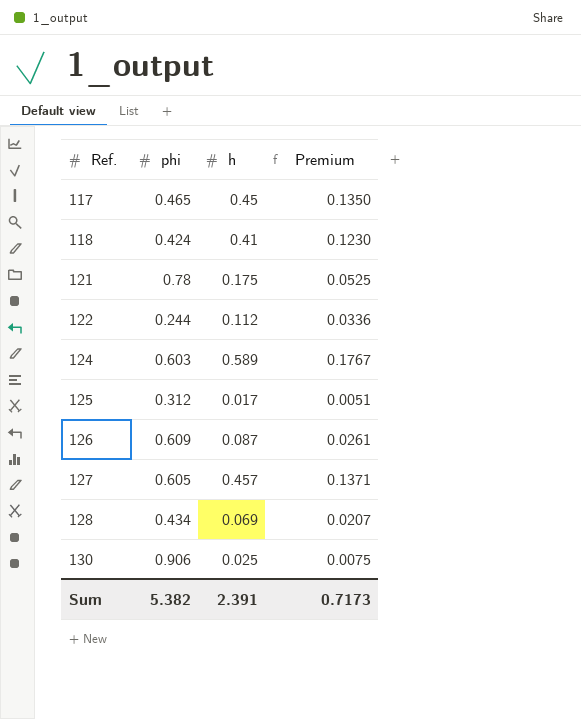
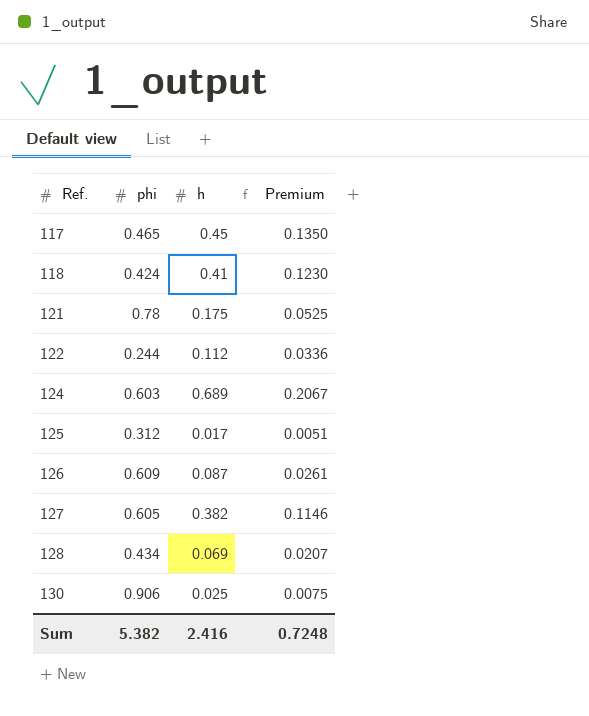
124 | h: 0.589 -> 0.689
124 | Premium: 0.1767 -> 0.2067
127 | h: 0.457 -> 0.382
127 | Premium: 0.1371 -> 0.1146
Sum | h: 2.391 -> 2.416
Sum | Premium: 0.7173 -> 0.7248

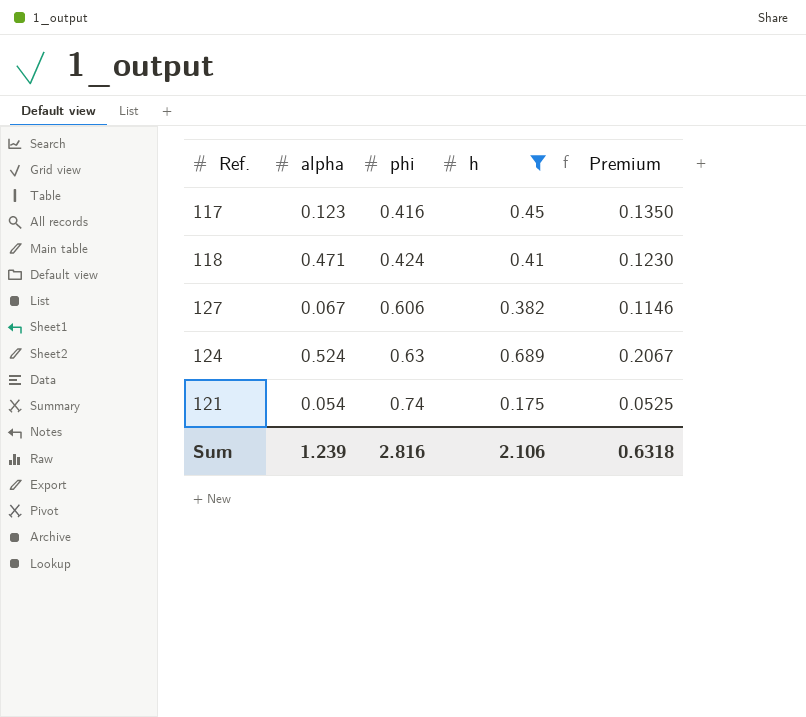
filter: none -> h >= 0.175
row order: Ref. ascending -> phi ascending
column alpha | position: none -> 2
117 | phi: 0.465 -> 0.416
127 | phi: 0.605 -> 0.606
124 | phi: 0.603 -> 0.63
121 | phi: 0.78 -> 0.74
Sum | phi: 5.382 -> 2.816
Sum | h: 2.416 -> 2.106
Sum | Premium: 0.7248 -> 0.6318

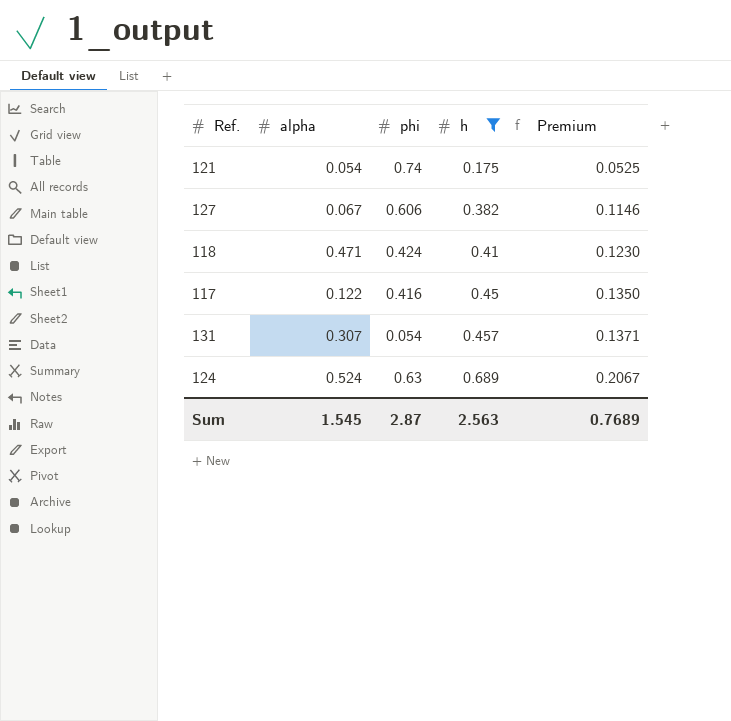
row order: phi ascending -> h ascending
117 | alpha: 0.123 -> 0.122
row 131: none -> 0.307 | 0.054 | 0.457 | 0.1371
Sum | alpha: 1.239 -> 1.545
Sum | phi: 2.816 -> 2.87
Sum | h: 2.106 -> 2.563
Sum | Premium: 0.6318 -> 0.7689

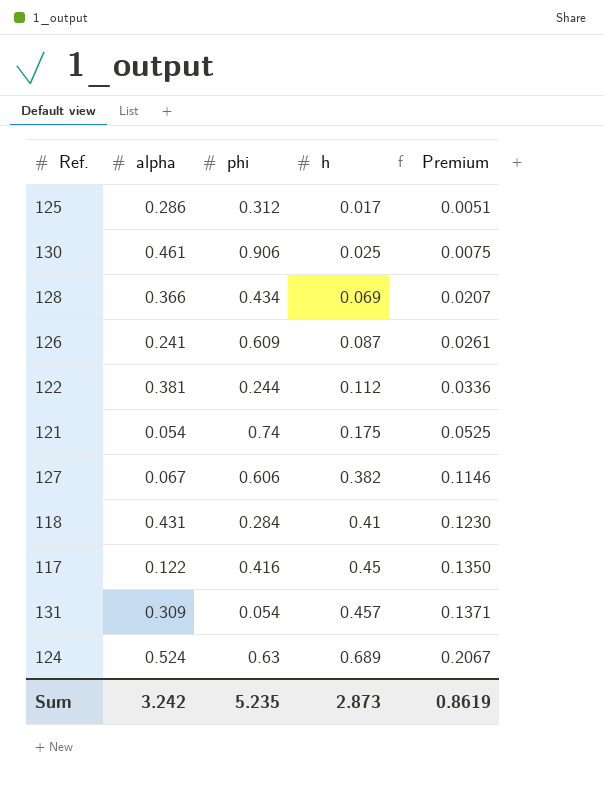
filter: h >= 0.175 -> none
118 | alpha: 0.471 -> 0.431
118 | phi: 0.424 -> 0.284
131 | alpha: 0.307 -> 0.309
Sum | alpha: 1.545 -> 3.242
Sum | phi: 2.87 -> 5.235
Sum | h: 2.563 -> 2.873
Sum | Premium: 0.7689 -> 0.8619

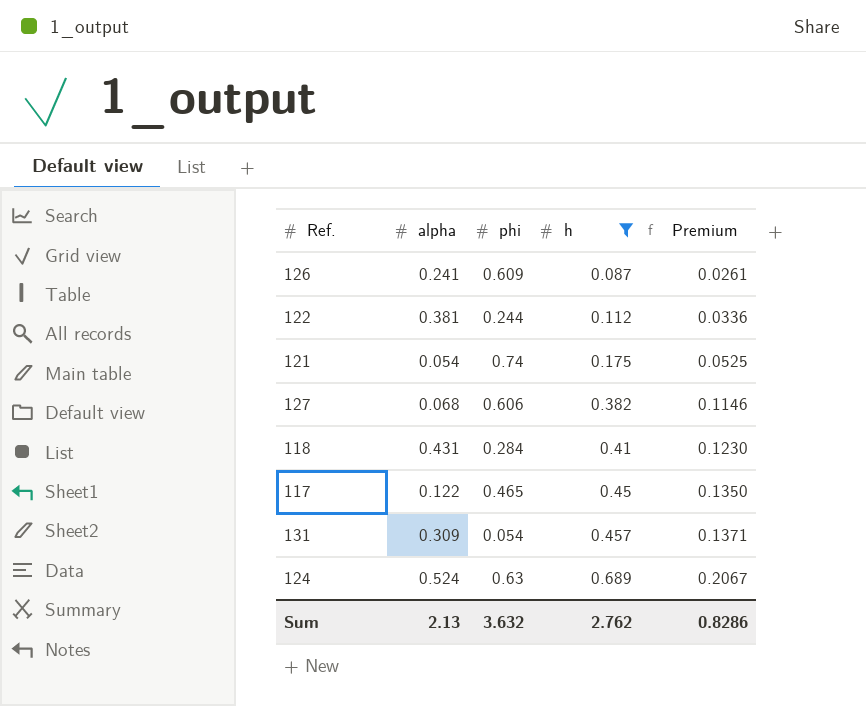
filter: none -> h >= 0.087
127 | alpha: 0.067 -> 0.068
117 | phi: 0.416 -> 0.465
Sum | alpha: 3.242 -> 2.13
Sum | phi: 5.235 -> 3.632
Sum | h: 2.873 -> 2.762
Sum | Premium: 0.8619 -> 0.8286

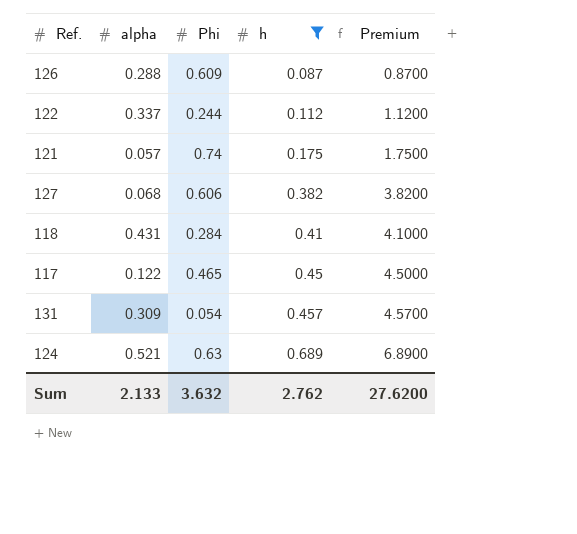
column name: phi -> Phi
column Premium | formula: [h] * 0.3 -> [h] * 10
126 | alpha: 0.241 -> 0.288
122 | alpha: 0.381 -> 0.337
121 | alpha: 0.054 -> 0.057
124 | alpha: 0.524 -> 0.521
Sum | alpha: 2.13 -> 2.133
Sum | Premium: 0.8286 -> 27.6200

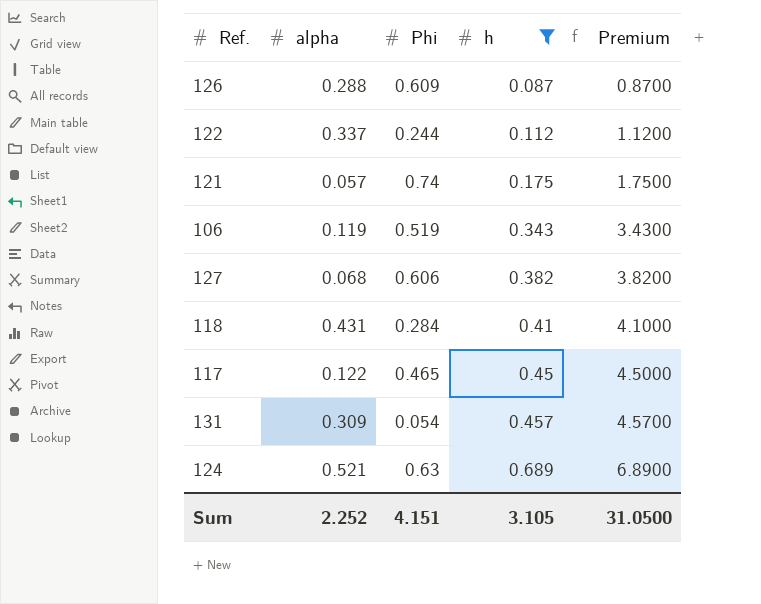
row 106: none -> 0.119 | 0.519 | 0.343 | 3.4300
Sum | alpha: 2.133 -> 2.252
Sum | Phi: 3.632 -> 4.151
Sum | h: 2.762 -> 3.105
Sum | Premium: 27.6200 -> 31.0500

